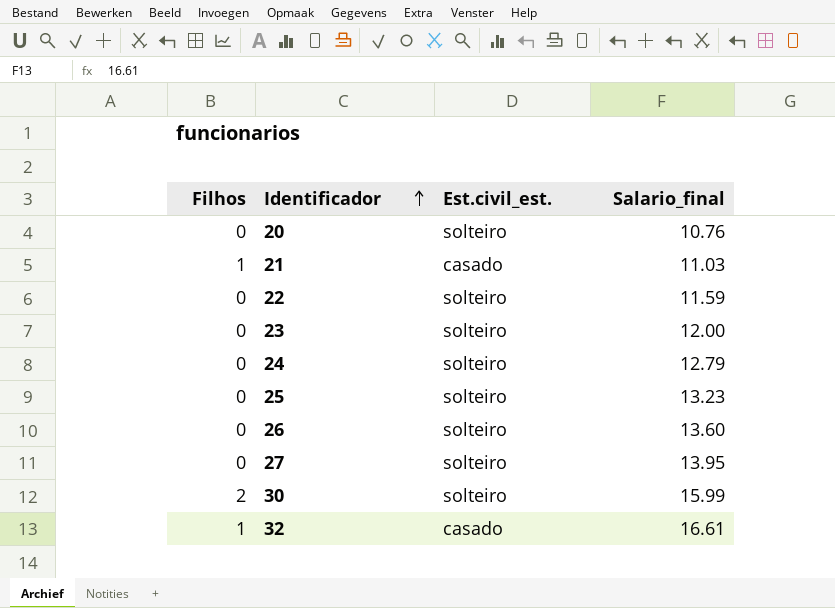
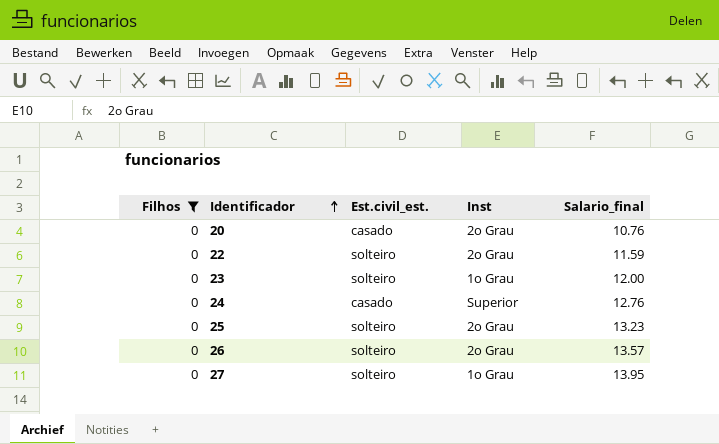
filter: none -> Filhos = 0
column Inst | position: none -> 4
20 | Est.civil_est.: solteiro -> casado
24 | Est.civil_est.: solteiro -> casado
24 | Salario_final: 12.79 -> 12.76
26 | Salario_final: 13.60 -> 13.57

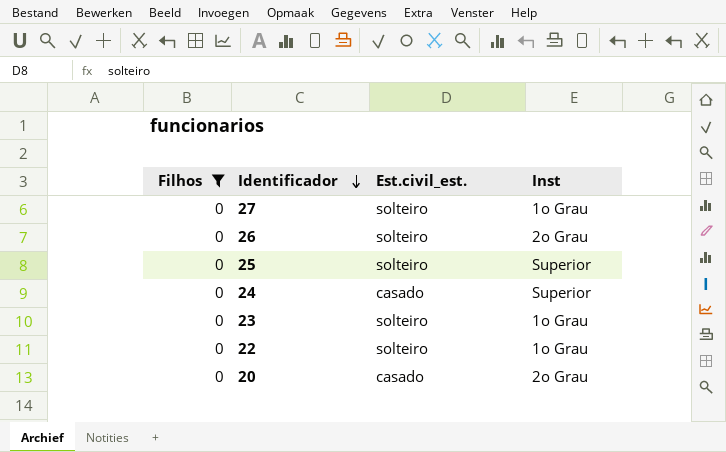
row order: Identificador ascending -> Identificador descending
column Salario_final | position: 5 -> none
25 | Inst: 2o Grau -> Superior
22 | Inst: 2o Grau -> 1o Grau

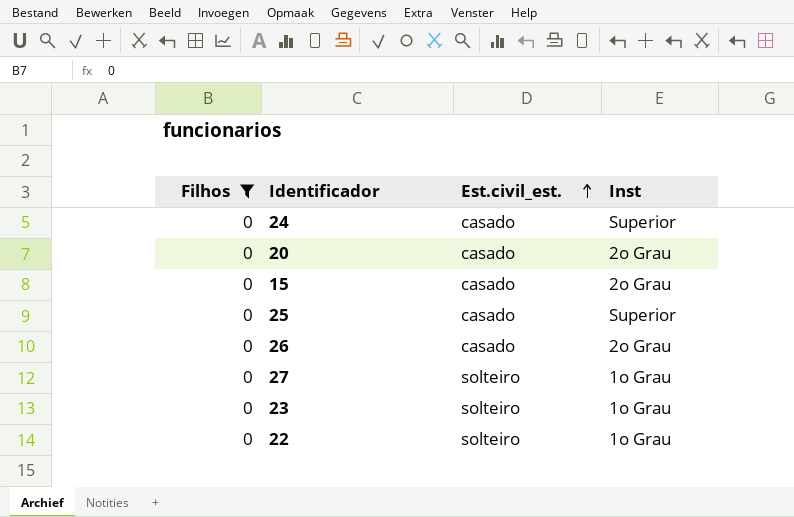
row order: Identificador descending -> Est.civil_est. ascending
row 15: none -> 0 | casado | 2o Grau
25 | Est.civil_est.: solteiro -> casado
26 | Est.civil_est.: solteiro -> casado

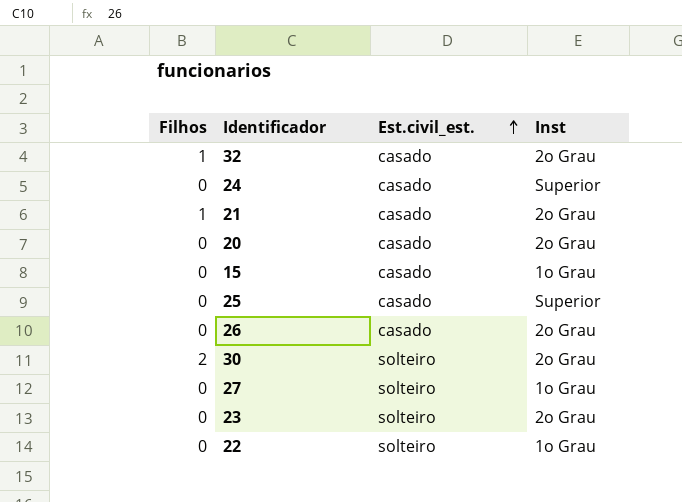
filter: Filhos = 0 -> none
15 | Inst: 2o Grau -> 1o Grau
23 | Inst: 1o Grau -> 2o Grau

